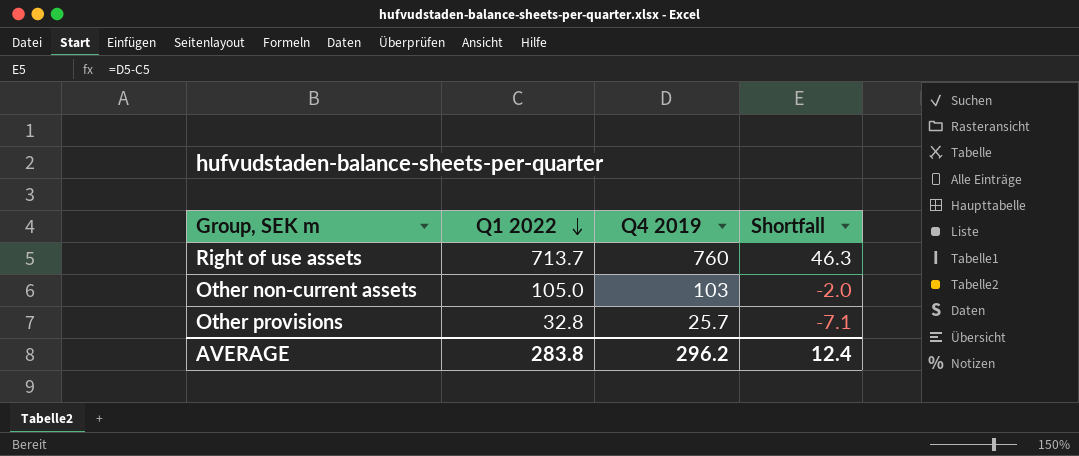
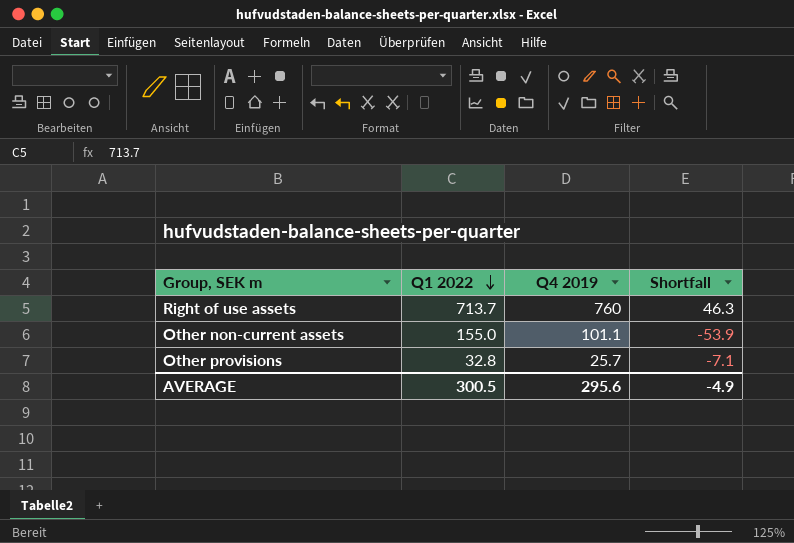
Other non-current assets | Q1 2022: 105.0 -> 155.0
Other non-current assets | Q4 2019: 103 -> 101.1
Other non-current assets | Shortfall: -2.0 -> -53.9
AVERAGE | Q1 2022: 283.8 -> 300.5
AVERAGE | Q4 2019: 296.2 -> 295.6
AVERAGE | Shortfall: 12.4 -> -4.9

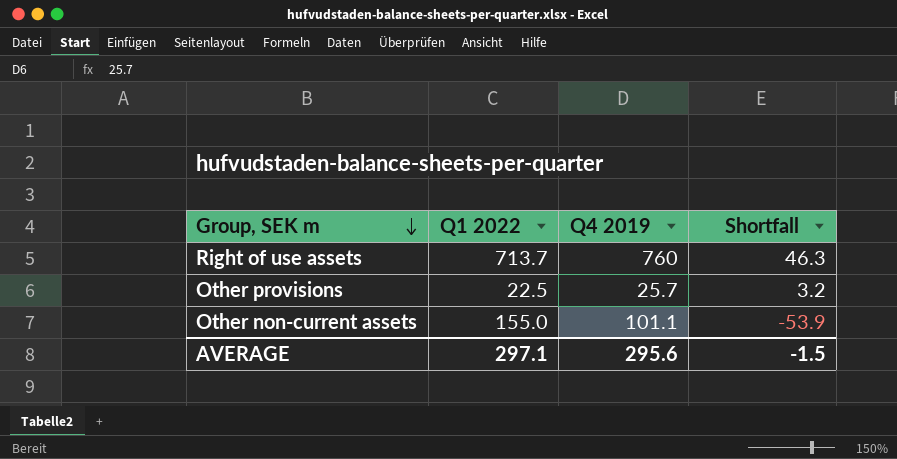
row order: Q1 2022 descending -> Group, SEK m descending
Other provisions | Q1 2022: 32.8 -> 22.5
Other provisions | Shortfall: -7.1 -> 3.2
AVERAGE | Q1 2022: 300.5 -> 297.1
AVERAGE | Shortfall: -4.9 -> -1.5

